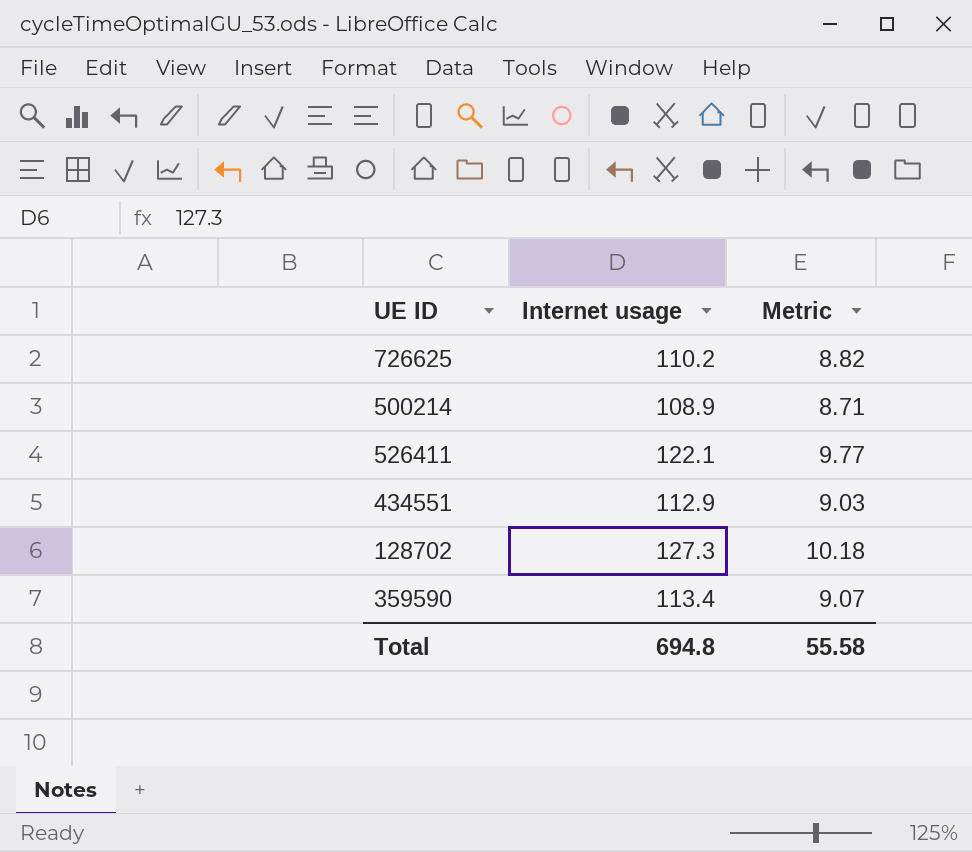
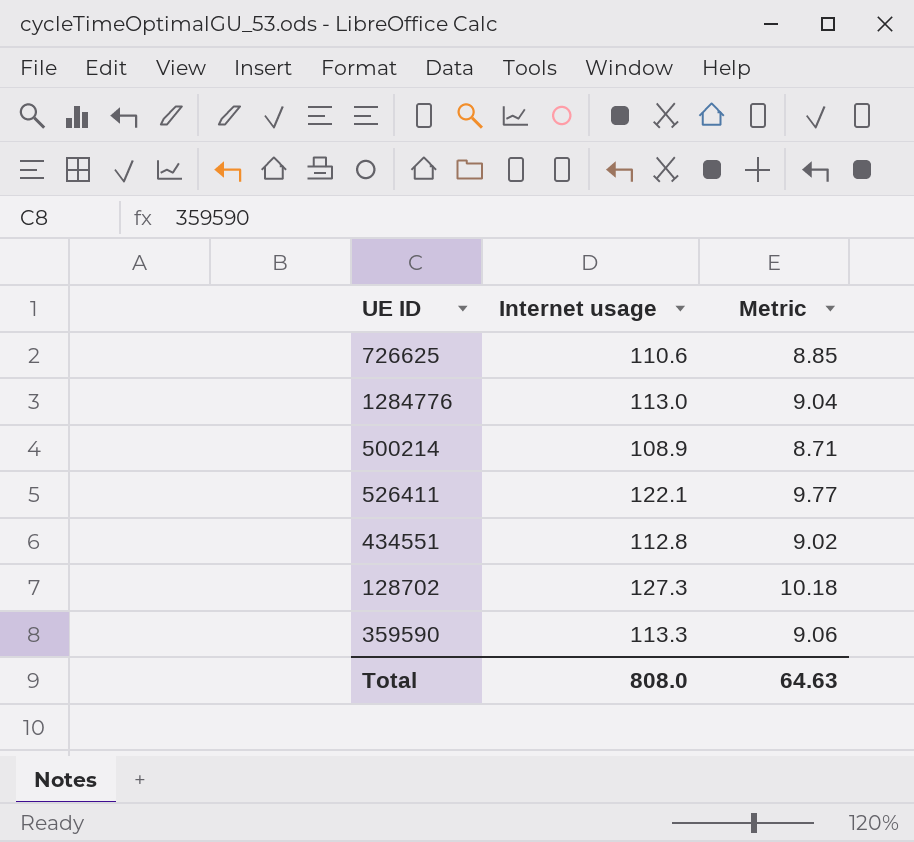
726625 | Internet usage: 110.2 -> 110.6
726625 | Metric: 8.82 -> 8.85
row 1284776: none -> 113.0 | 9.04
434551 | Internet usage: 112.9 -> 112.8
434551 | Metric: 9.03 -> 9.02
359590 | Internet usage: 113.4 -> 113.3
359590 | Metric: 9.07 -> 9.06
Total | Internet usage: 694.8 -> 808.0
Total | Metric: 55.58 -> 64.63

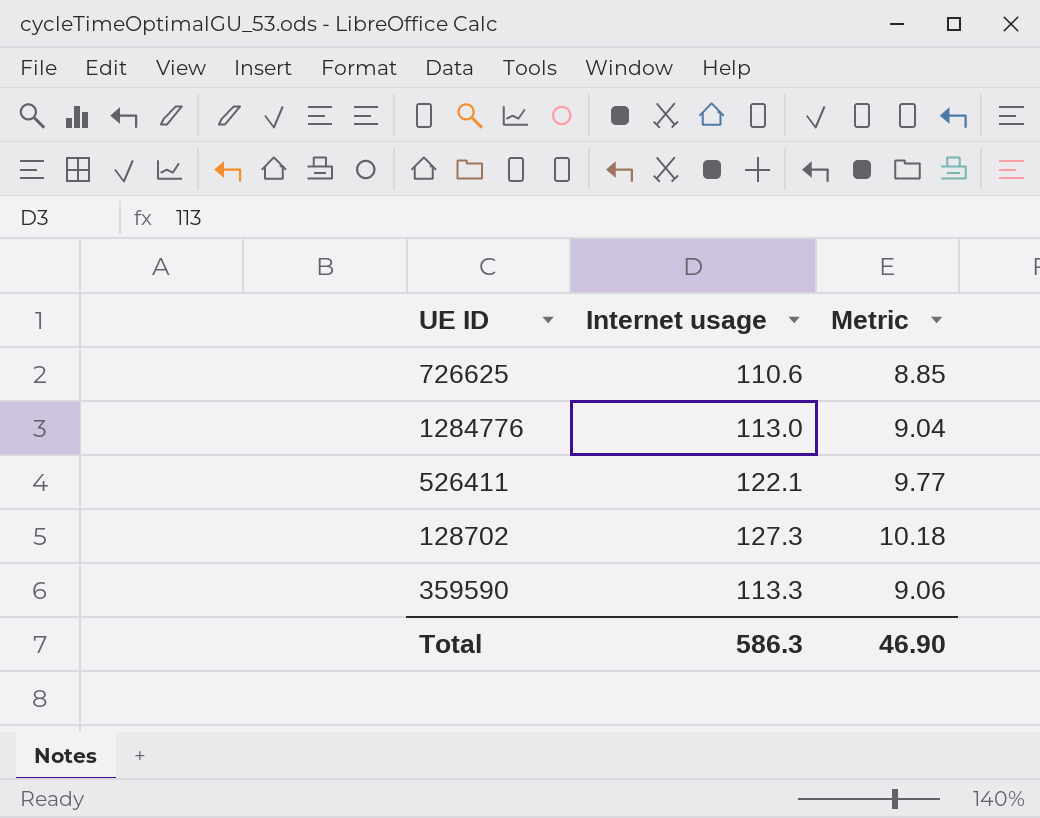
row 500214: 108.9 | 8.71 -> none
row 434551: 112.8 | 9.02 -> none
Total | Internet usage: 808.0 -> 586.3
Total | Metric: 64.63 -> 46.90

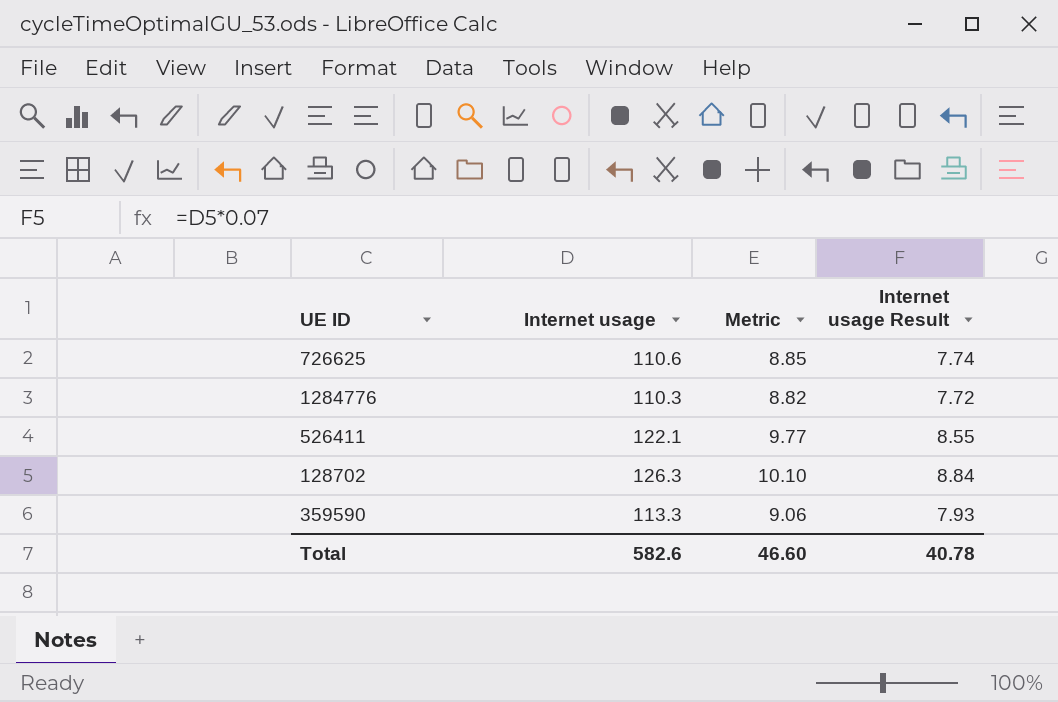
column Internet usage Result | formula: none -> [Internet usage] * 0.07
1284776 | Internet usage: 113.0 -> 110.3
1284776 | Metric: 9.04 -> 8.82
128702 | Internet usage: 127.3 -> 126.3
128702 | Metric: 10.18 -> 10.10
Total | Internet usage: 586.3 -> 582.6
Total | Metric: 46.90 -> 46.60

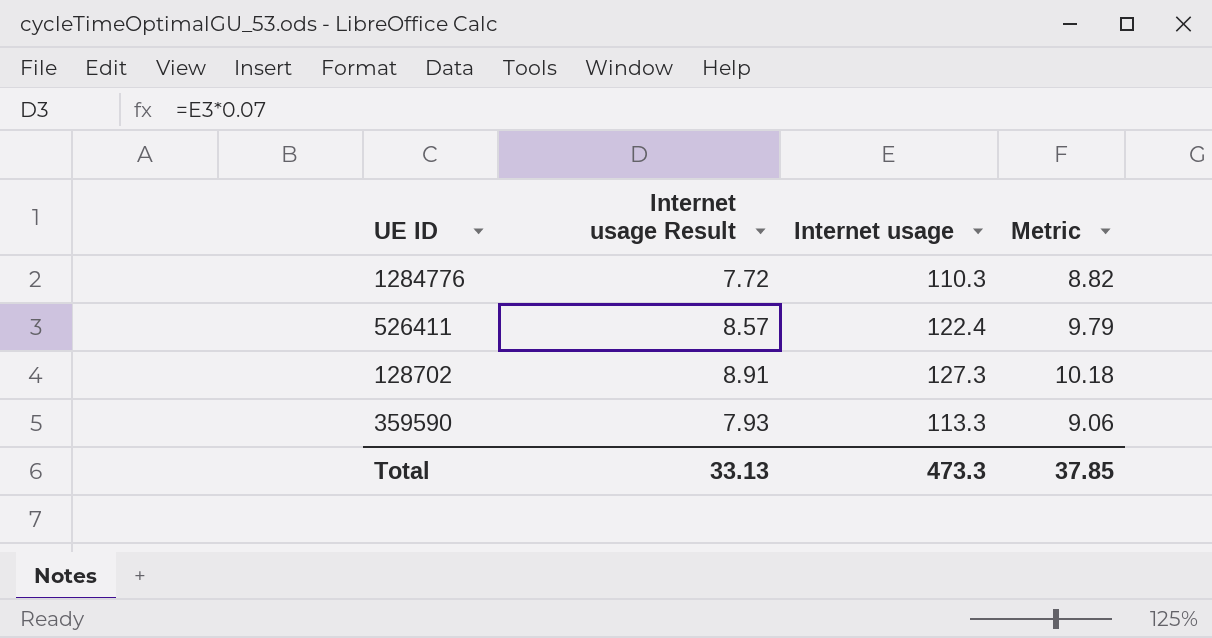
column Internet usage Result | position: 4 -> 2
row 726625: 110.6 | 8.85 | 7.74 -> none
526411 | Internet usage Result: 8.55 -> 8.57
526411 | Internet usage: 122.1 -> 122.4
526411 | Metric: 9.77 -> 9.79
128702 | Internet usage Result: 8.84 -> 8.91
128702 | Internet usage: 126.3 -> 127.3
128702 | Metric: 10.10 -> 10.18
Total | Internet usage Result: 40.78 -> 33.13
Total | Internet usage: 582.6 -> 473.3
Total | Metric: 46.60 -> 37.85

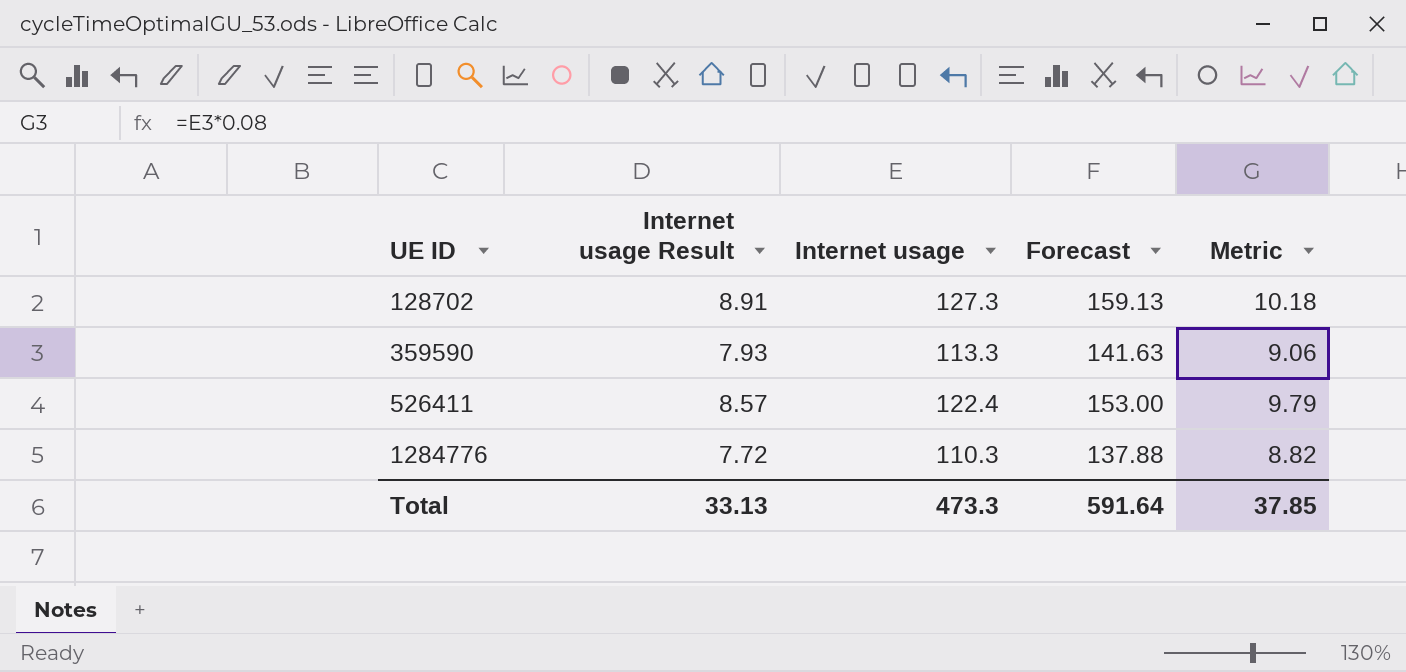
row order: none -> UE ID ascending
column Forecast | formula: none -> [Internet usage] * 1.25

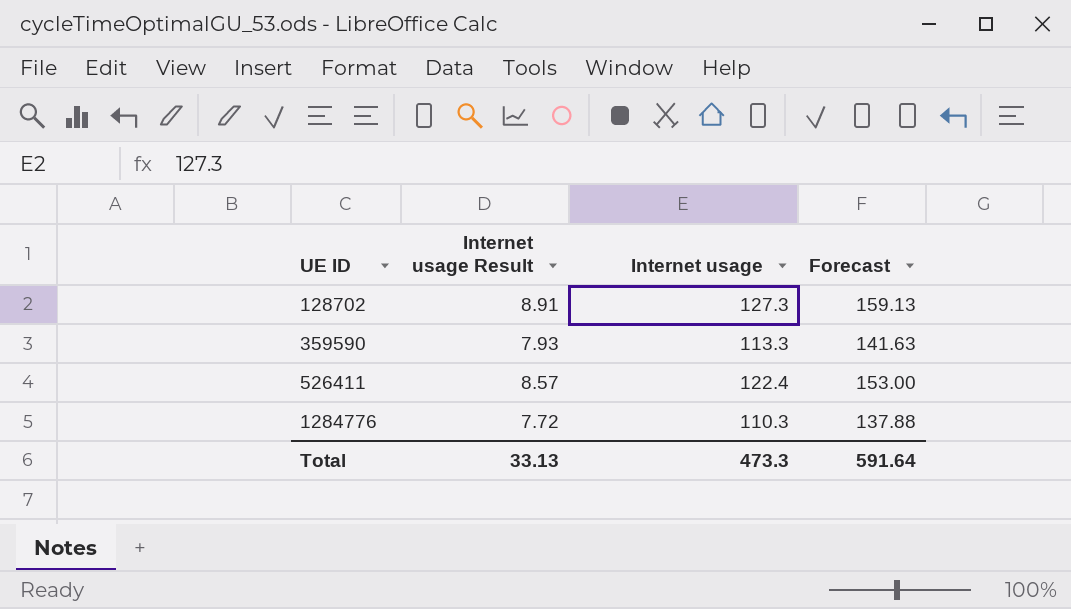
column Metric | formula: [Internet usage] * 0.08 -> none

